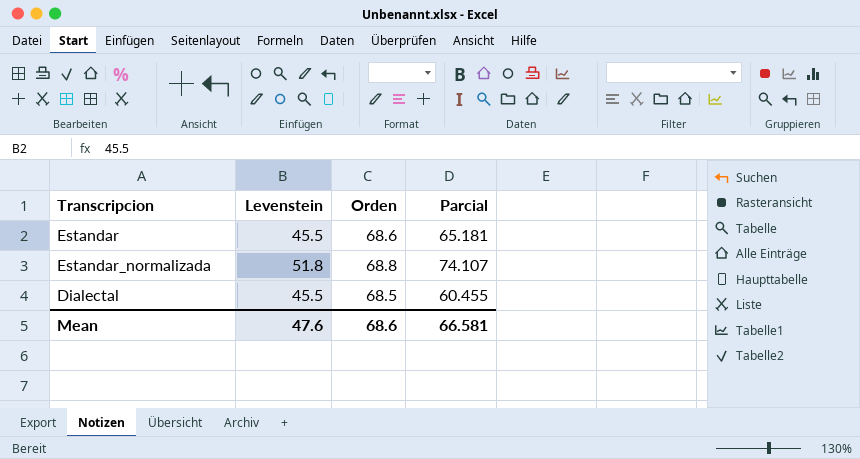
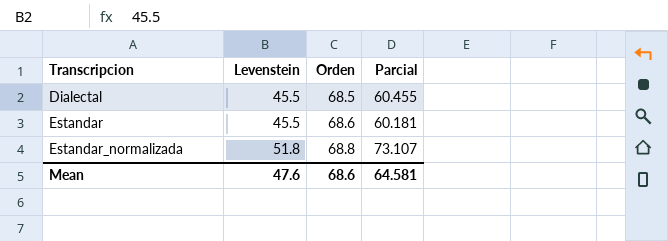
row order: none -> Transcripcion ascending
Estandar | Parcial: 65.181 -> 60.181
Estandar_normalizada | Parcial: 74.107 -> 73.107
Mean | Parcial: 66.581 -> 64.581

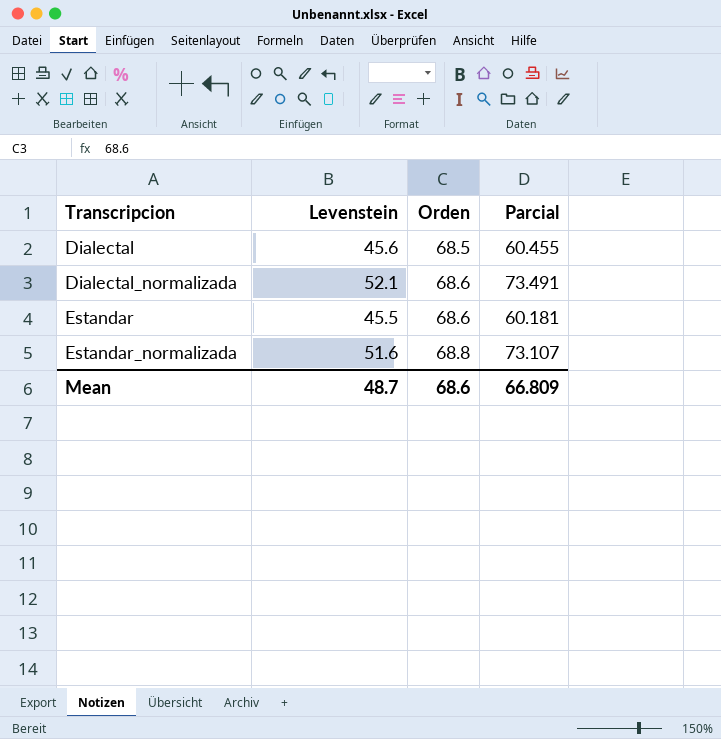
Dialectal | Levenstein: 45.5 -> 45.6
row Dialectal_normalizada: none -> 52.1 | 68.6 | 73.491
Estandar_normalizada | Levenstein: 51.8 -> 51.6
Mean | Levenstein: 47.6 -> 48.7
Mean | Parcial: 64.581 -> 66.809

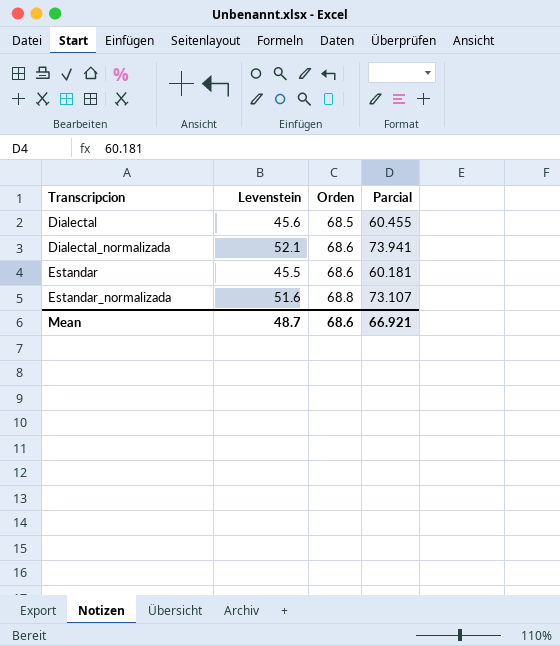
Dialectal_normalizada | Parcial: 73.491 -> 73.941
Mean | Parcial: 66.809 -> 66.921

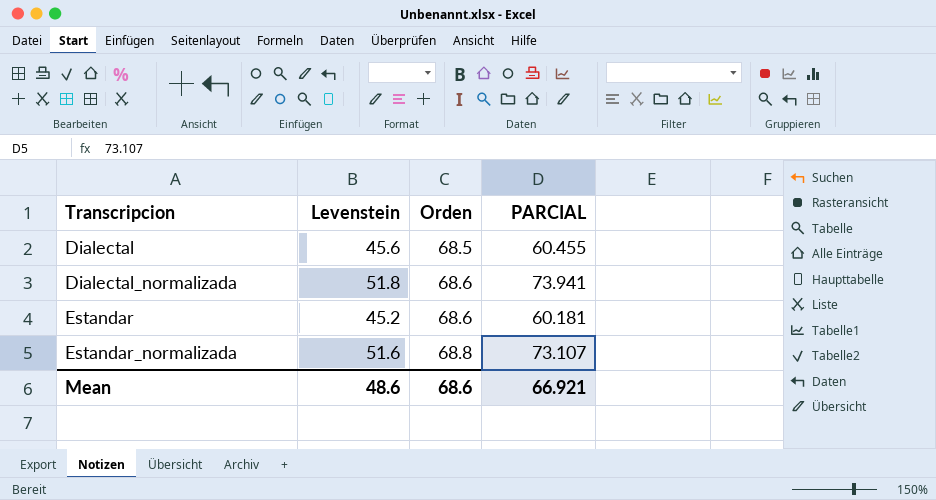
column name: Parcial -> PARCIAL
Dialectal_normalizada | Levenstein: 52.1 -> 51.8
Estandar | Levenstein: 45.5 -> 45.2
Mean | Levenstein: 48.7 -> 48.6

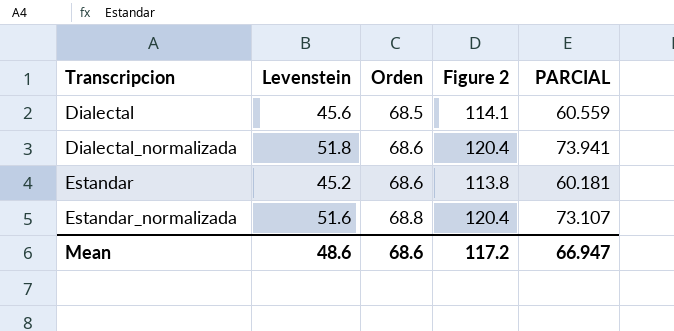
column Figure 2 | formula: none -> [Levenstein] + [Orden]
Dialectal | PARCIAL: 60.455 -> 60.559
Mean | PARCIAL: 66.921 -> 66.947

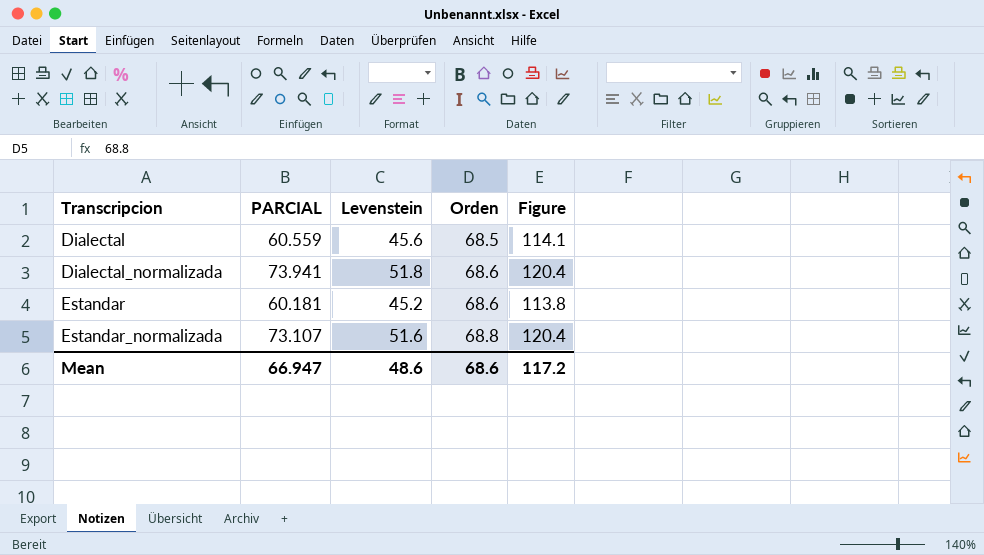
column PARCIAL | position: 5 -> 2
column name: Figure 2 -> Figure

